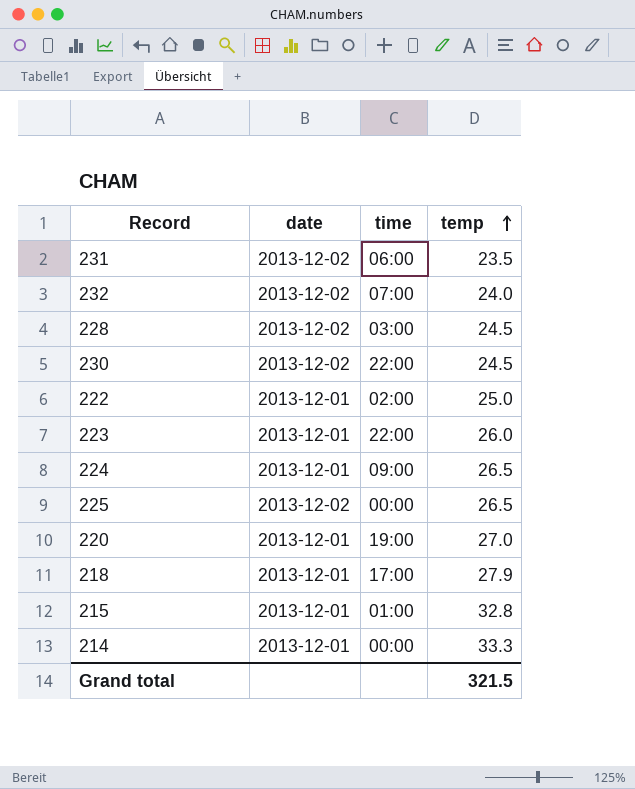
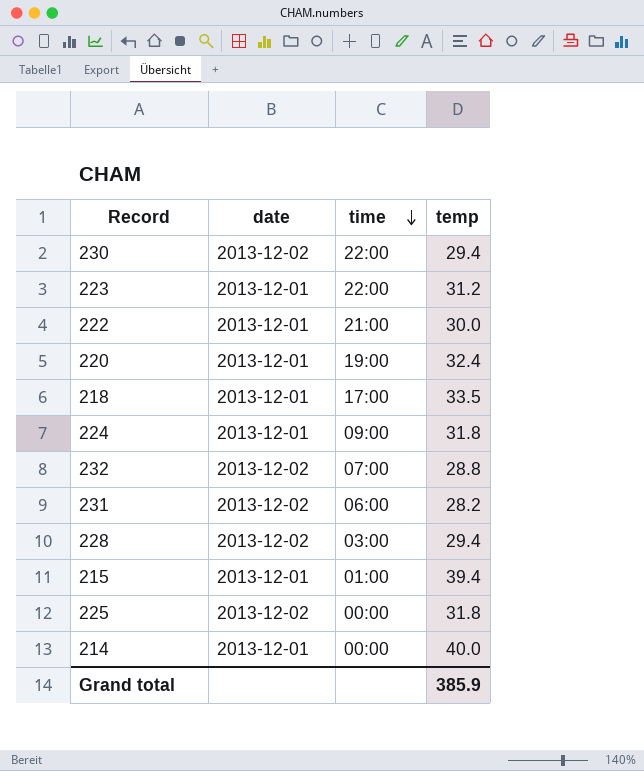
row order: temp ascending -> time descending
230 | temp: 24.5 -> 29.4
223 | temp: 26.0 -> 31.2
222 | time: 02:00 -> 21:00
222 | temp: 25.0 -> 30.0
220 | temp: 27.0 -> 32.4
218 | temp: 27.9 -> 33.5
224 | temp: 26.5 -> 31.8
232 | temp: 24.0 -> 28.8
231 | temp: 23.5 -> 28.2
228 | temp: 24.5 -> 29.4
215 | temp: 32.8 -> 39.4
225 | temp: 26.5 -> 31.8
214 | temp: 33.3 -> 40.0
Grand total | temp: 321.5 -> 385.9

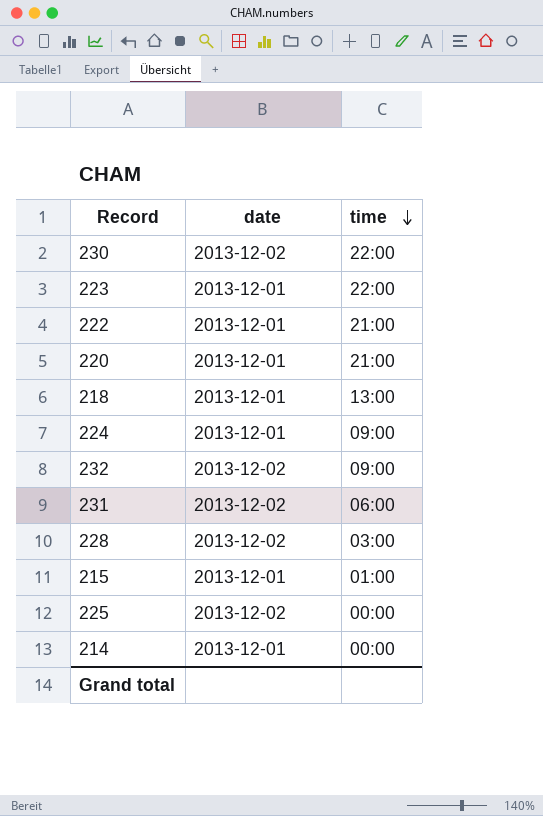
column temp | position: 4 -> none
220 | time: 19:00 -> 21:00
218 | time: 17:00 -> 13:00
232 | time: 07:00 -> 09:00

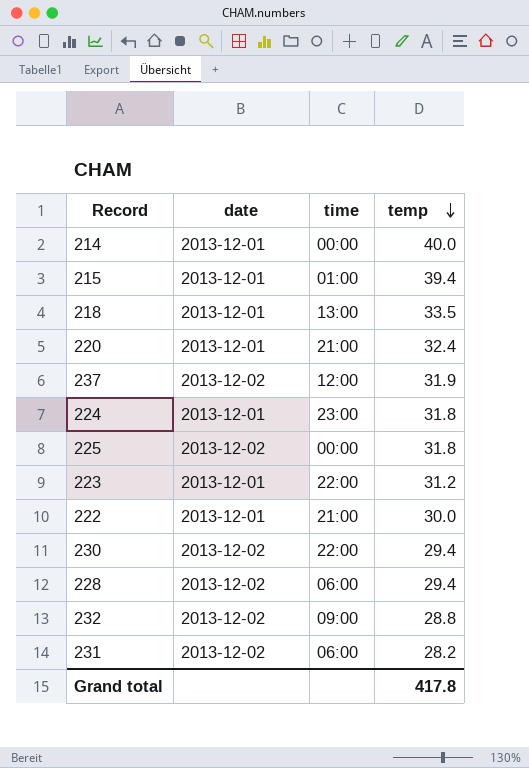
row order: time descending -> temp descending
column temp | position: none -> 4
row 237: none -> 2013-12-02 | 12:00 | 31.9
224 | time: 09:00 -> 23:00
228 | time: 03:00 -> 06:00

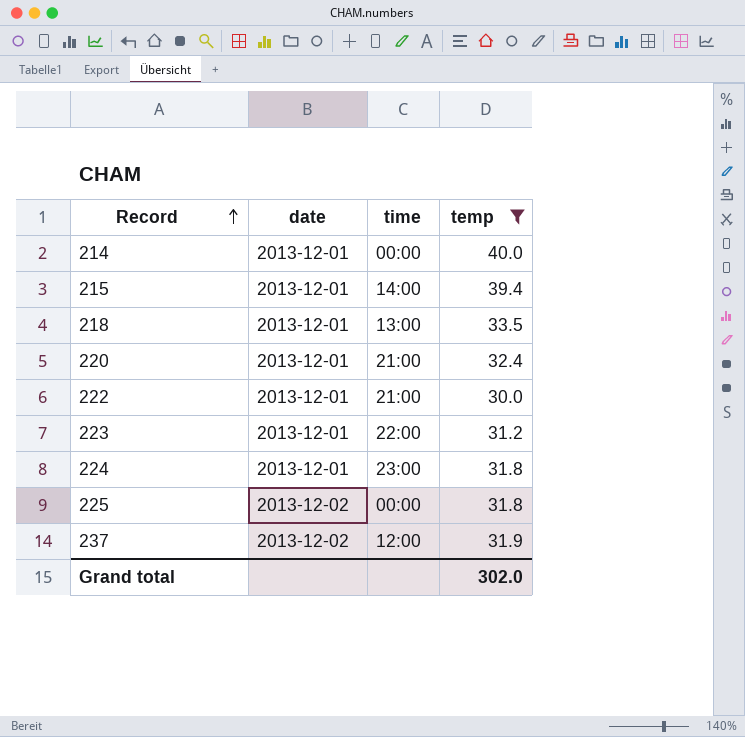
filter: none -> temp >= 30.0
row order: temp descending -> Record ascending
215 | time: 01:00 -> 14:00
Grand total | temp: 417.8 -> 302.0

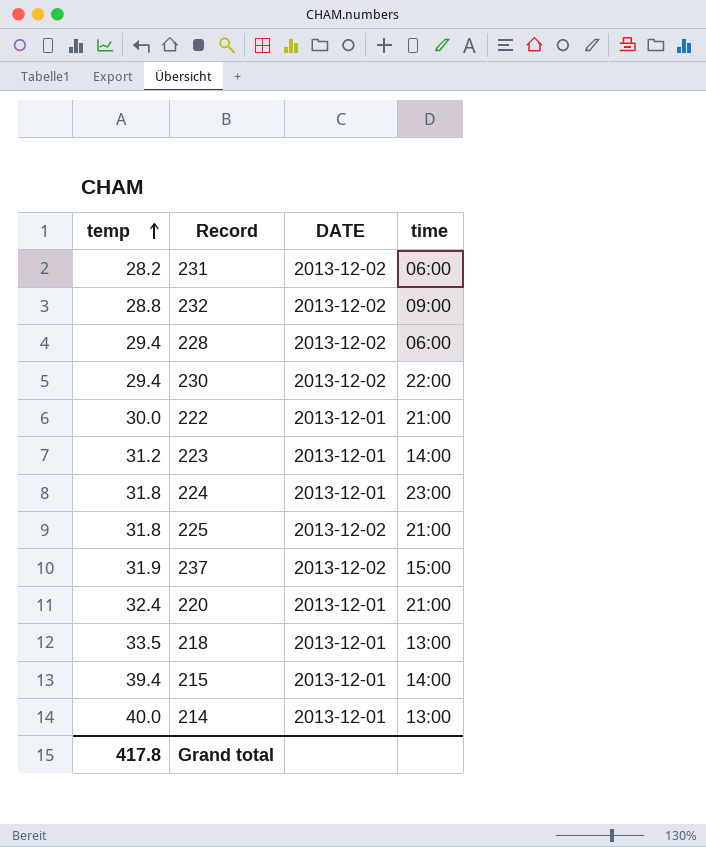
filter: temp >= 30.0 -> none
row order: Record ascending -> temp ascending
column temp | position: 4 -> 1
column name: date -> DATE
223 | time: 22:00 -> 14:00
225 | time: 00:00 -> 21:00
237 | time: 12:00 -> 15:00
214 | time: 00:00 -> 13:00
Grand total | temp: 302.0 -> 417.8

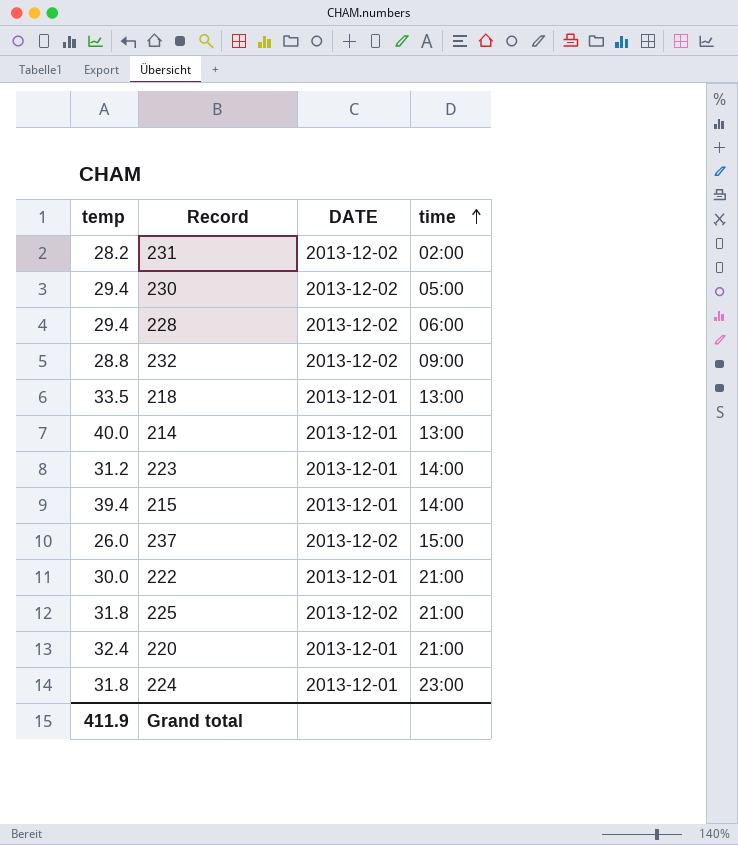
row order: temp ascending -> time ascending
231 | time: 06:00 -> 02:00
230 | time: 22:00 -> 05:00
237 | temp: 31.9 -> 26.0
Grand total | temp: 417.8 -> 411.9

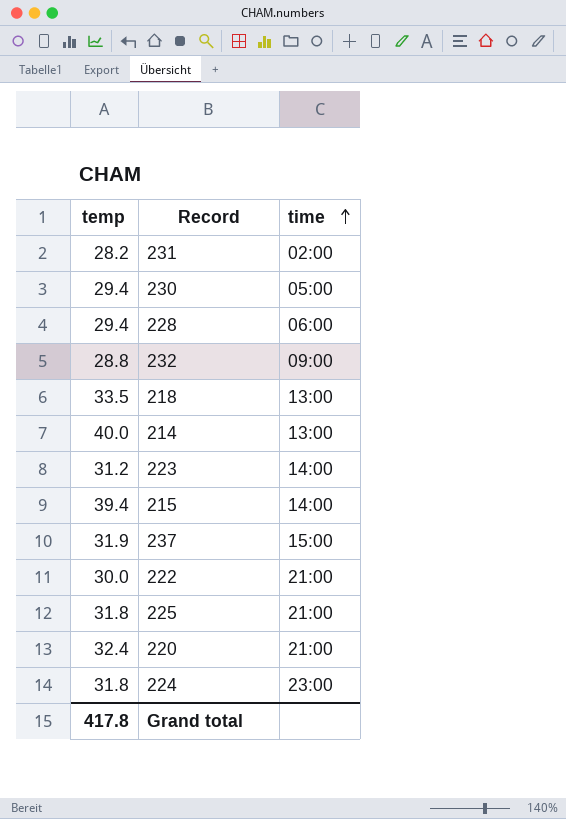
column DATE | position: 3 -> none
237 | temp: 26.0 -> 31.9
Grand total | temp: 411.9 -> 417.8

